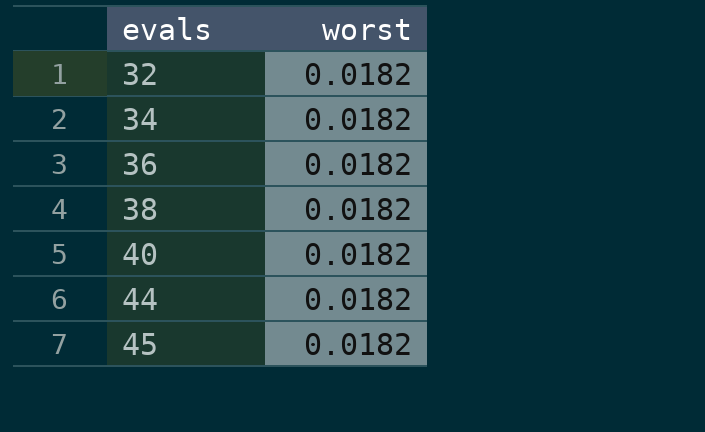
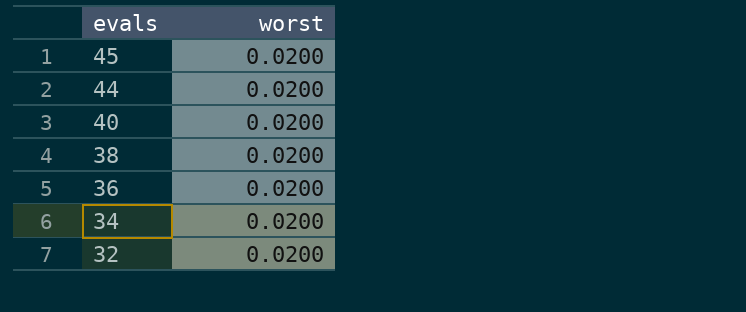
row order: evals ascending -> evals descending
45 | worst: 0.0182 -> 0.0200
44 | worst: 0.0182 -> 0.0200
40 | worst: 0.0182 -> 0.0200
38 | worst: 0.0182 -> 0.0200
36 | worst: 0.0182 -> 0.0200
34 | worst: 0.0182 -> 0.0200
32 | worst: 0.0182 -> 0.0200

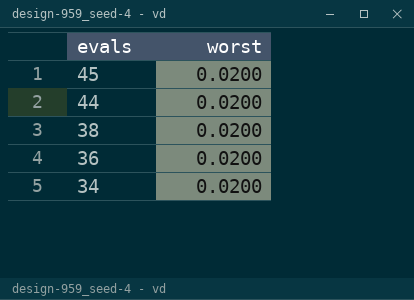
row 40: 0.0200 -> none
row 32: 0.0200 -> none

